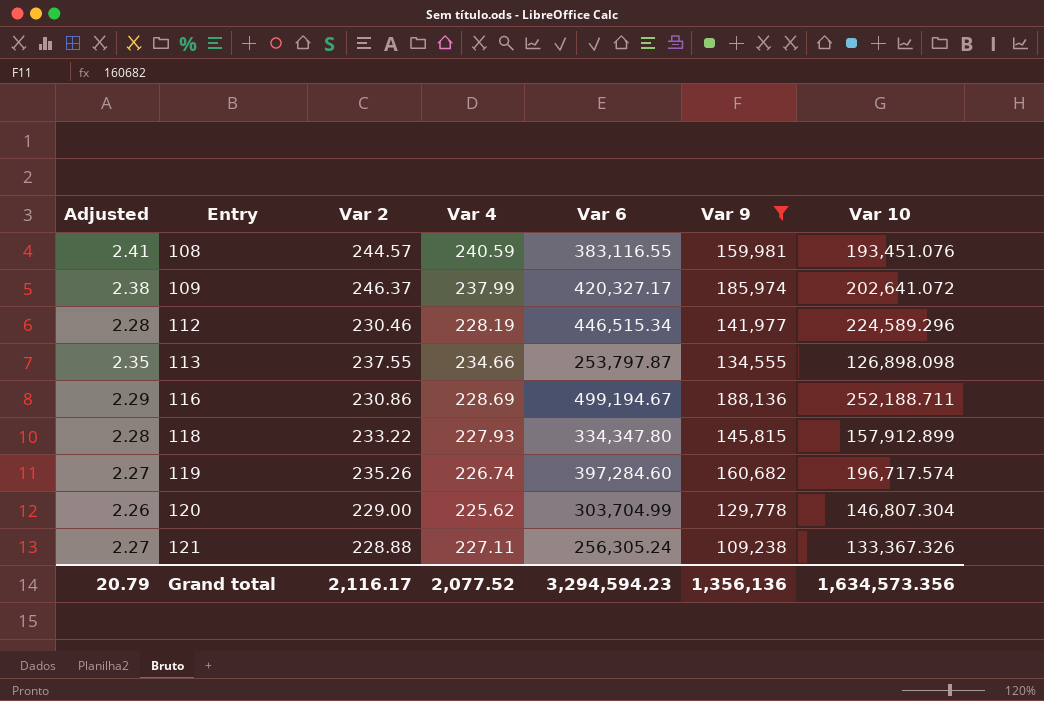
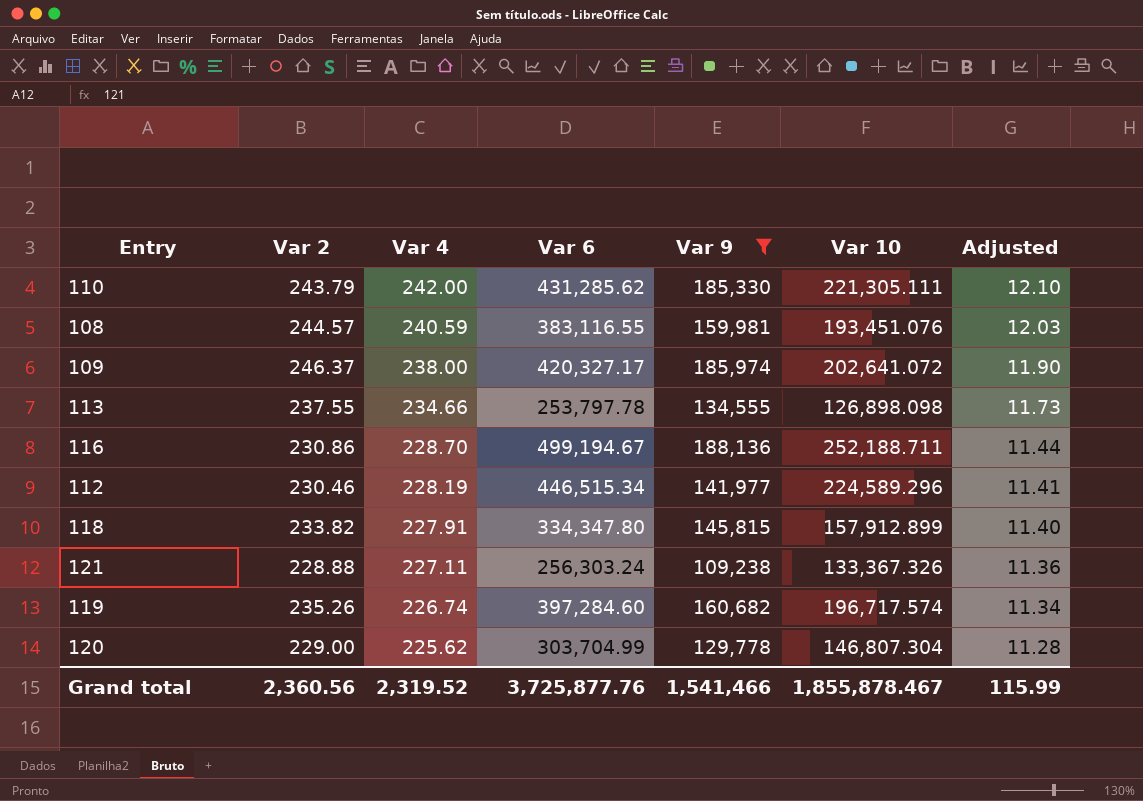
row order: Entry ascending -> Var 4 descending
column Adjusted | formula: [Var 4] * 0.01 -> [Var 4] * 0.05
column Adjusted | position: 1 -> 7
row 110: none -> 243.79 | 242.00 | 431,285.62 | 185,330 | 221,305.111 | 12.10
109 | Var 4: 237.99 -> 238.00
113 | Var 6: 253,797.87 -> 253,797.78
116 | Var 4: 228.69 -> 228.70
118 | Var 2: 233.22 -> 233.82
118 | Var 4: 227.93 -> 227.91
121 | Var 6: 256,305.24 -> 256,303.24
Grand total | Var 2: 2,116.17 -> 2,360.56
Grand total | Var 4: 2,077.52 -> 2,319.52
Grand total | Var 6: 3,294,594.23 -> 3,725,877.76
Grand total | Var 9: 1,356,136 -> 1,541,466
Grand total | Var 10: 1,634,573.356 -> 1,855,878.467
Grand total | Adjusted: 20.79 -> 115.99

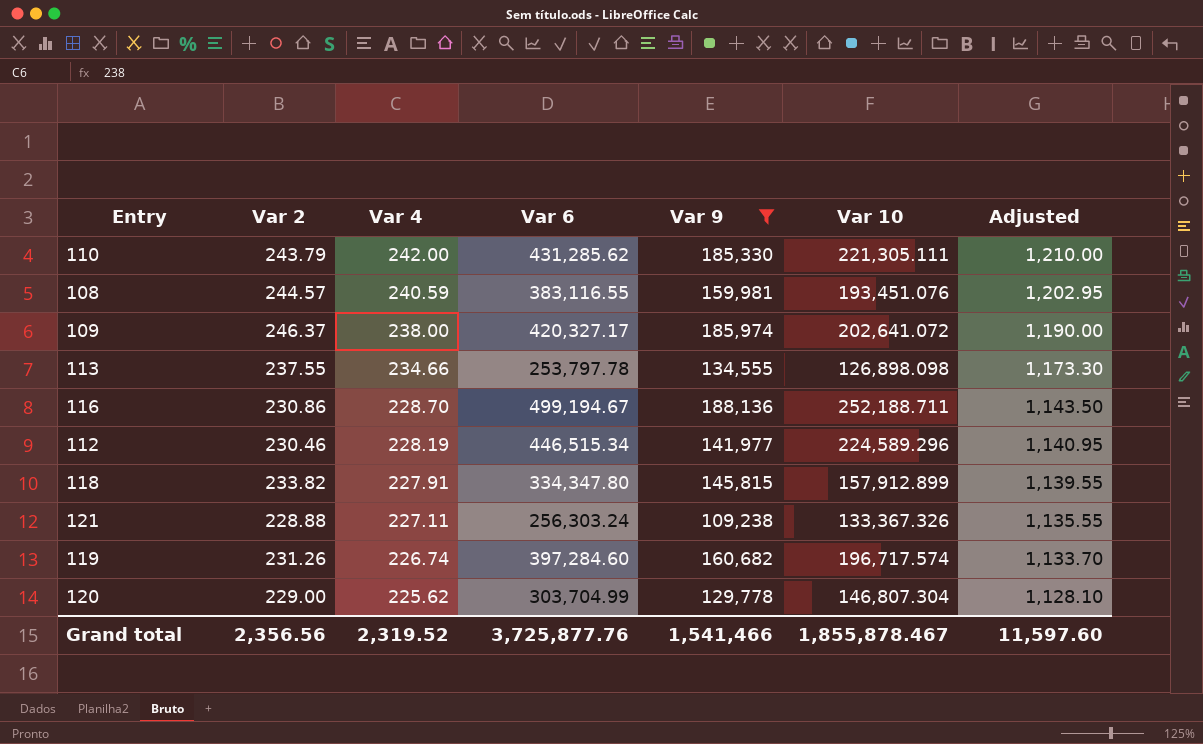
column Adjusted | formula: [Var 4] * 0.05 -> [Var 4] * 5
119 | Var 2: 235.26 -> 231.26
Grand total | Var 2: 2,360.56 -> 2,356.56
Grand total | Adjusted: 115.99 -> 11,597.60

